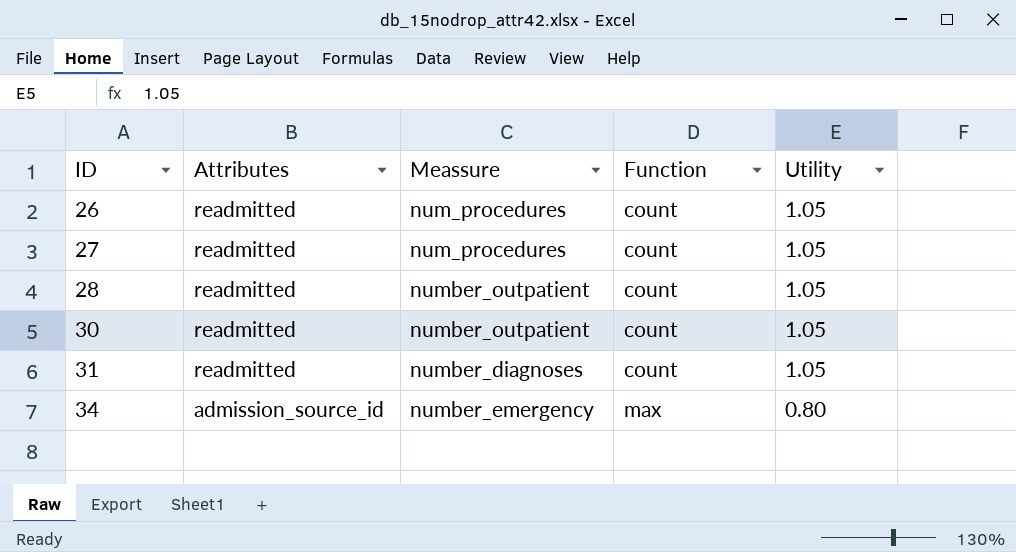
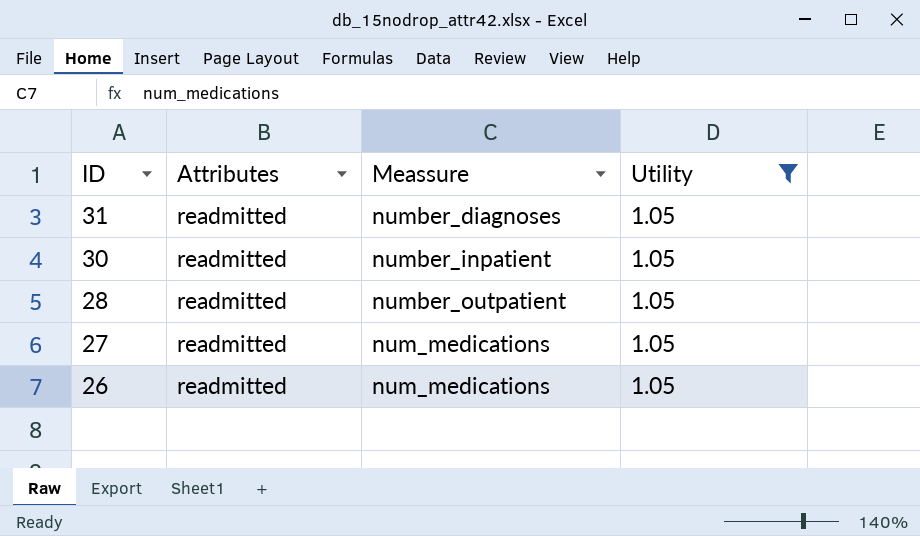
filter: none -> Utility = 1.05
row order: ID ascending -> ID descending
column Function | position: 4 -> none
30 | Meassure: number_outpatient -> number_inpatient
27 | Meassure: num_procedures -> num_medications
26 | Meassure: num_procedures -> num_medications

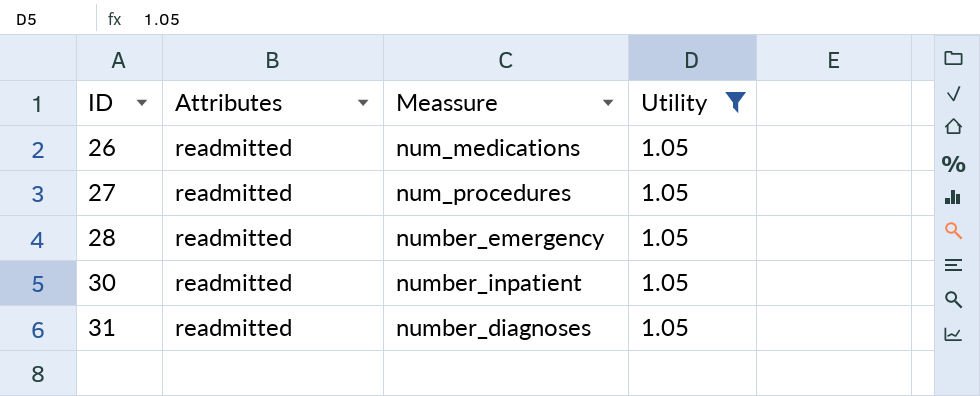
row order: ID descending -> ID ascending
27 | Meassure: num_medications -> num_procedures
28 | Meassure: number_outpatient -> number_emergency

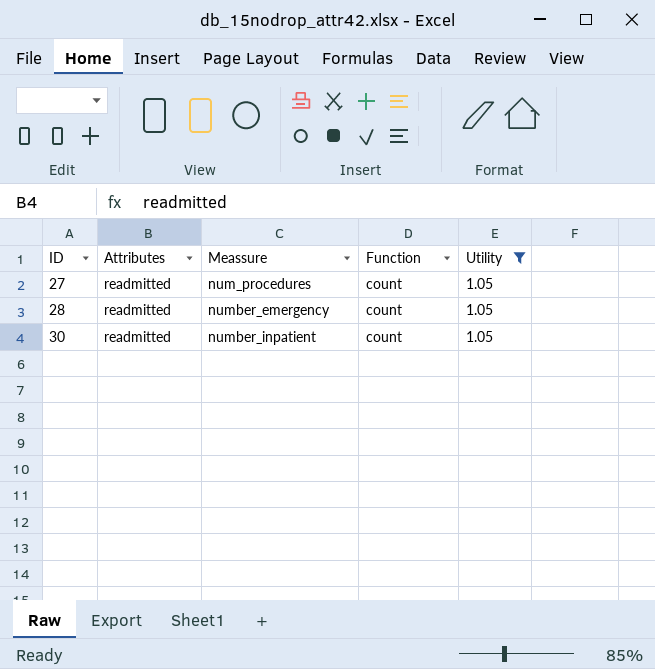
column Function | position: none -> 4
row 26: readmitted | num_medications | 1.05 -> none
row 31: readmitted | number_diagnoses | 1.05 -> none

